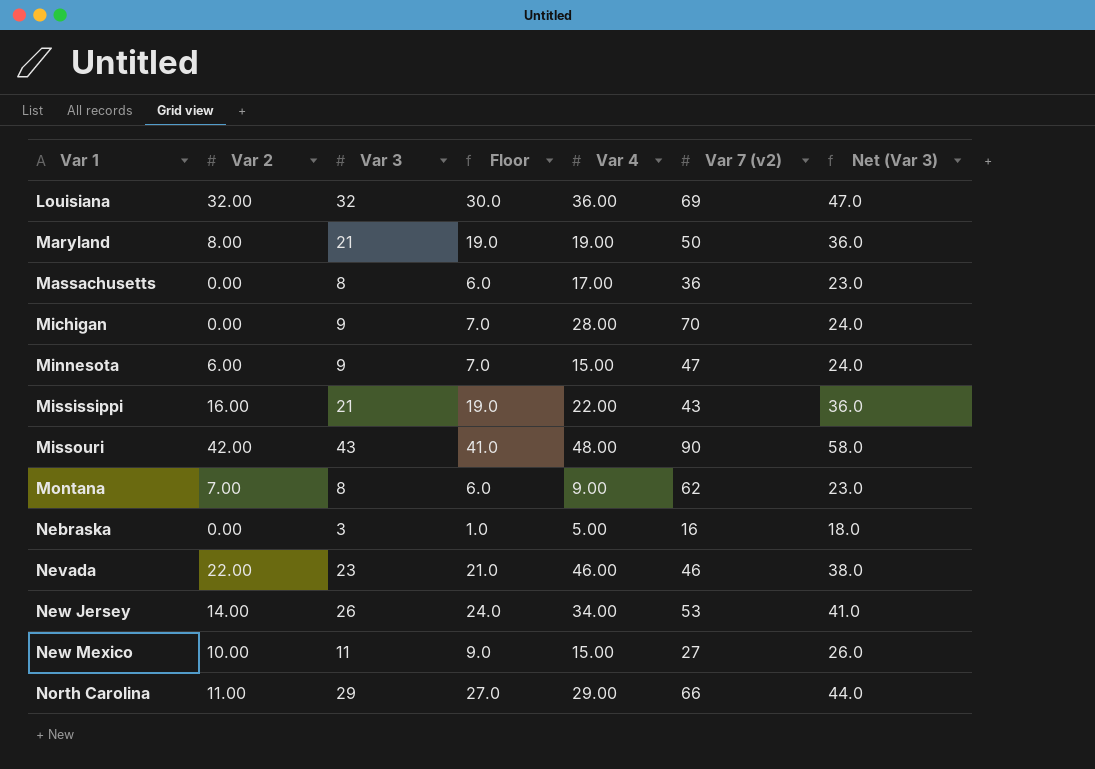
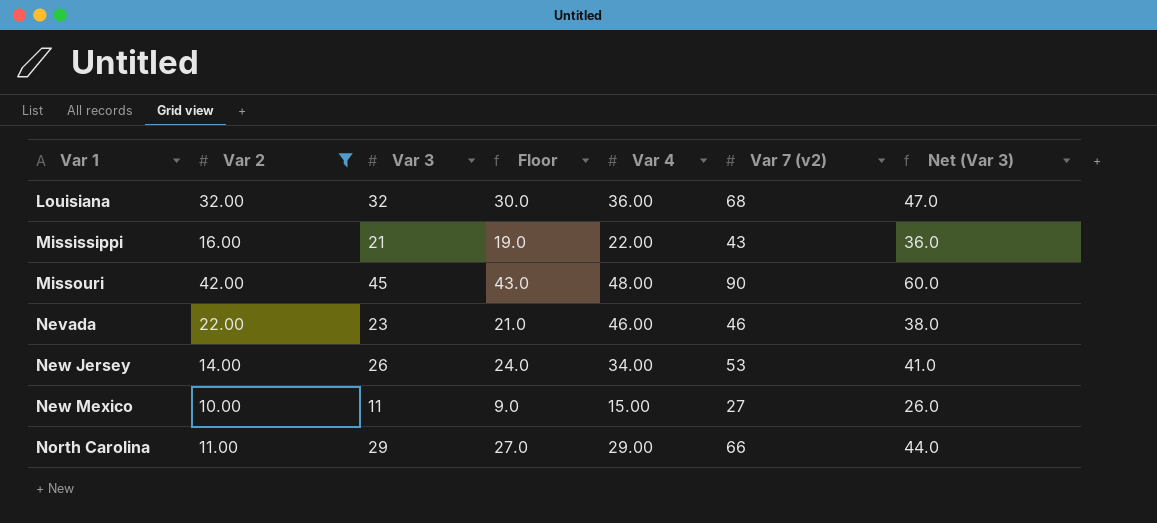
filter: none -> Var 2 >= 10.00
Louisiana | Var 7 (v2): 69 -> 68
Missouri | Var 3: 43 -> 45
Missouri | Floor: 41.0 -> 43.0
Missouri | Net (Var 3): 58.0 -> 60.0

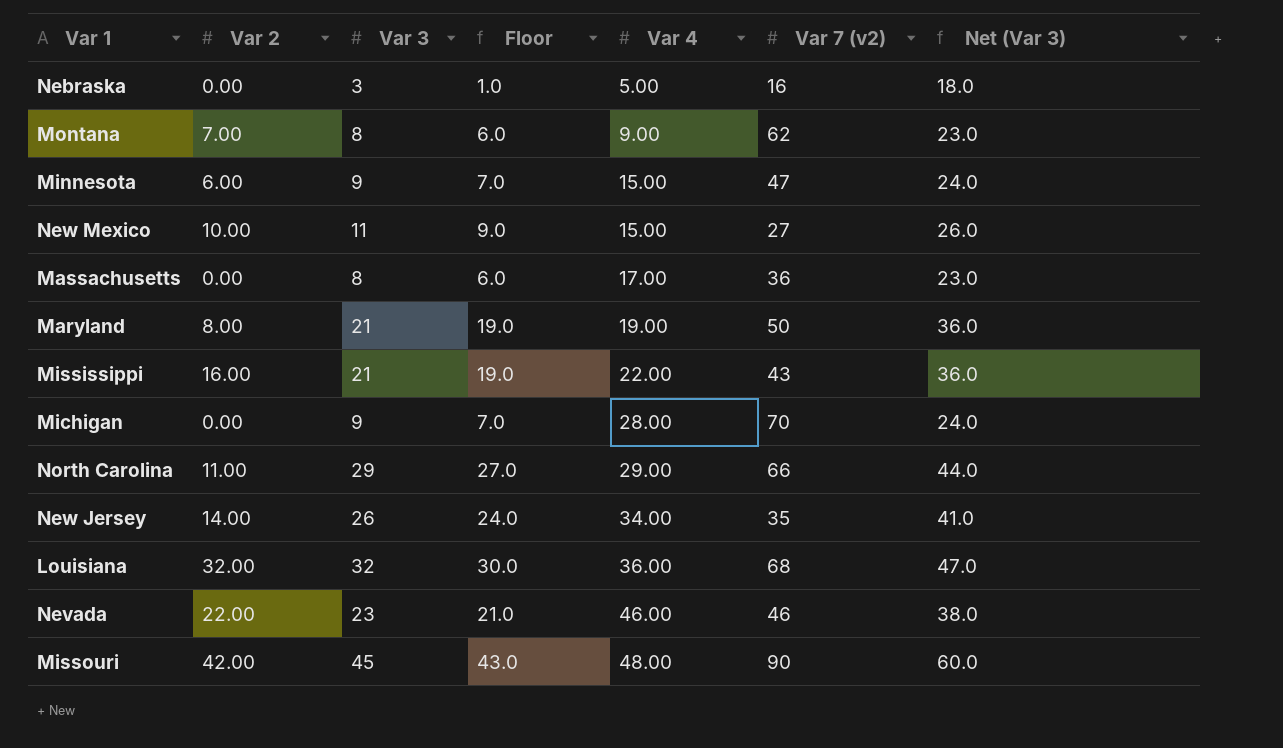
filter: Var 2 >= 10.00 -> none
row order: Var 1 ascending -> Var 4 ascending
New Jersey | Var 7 (v2): 53 -> 35

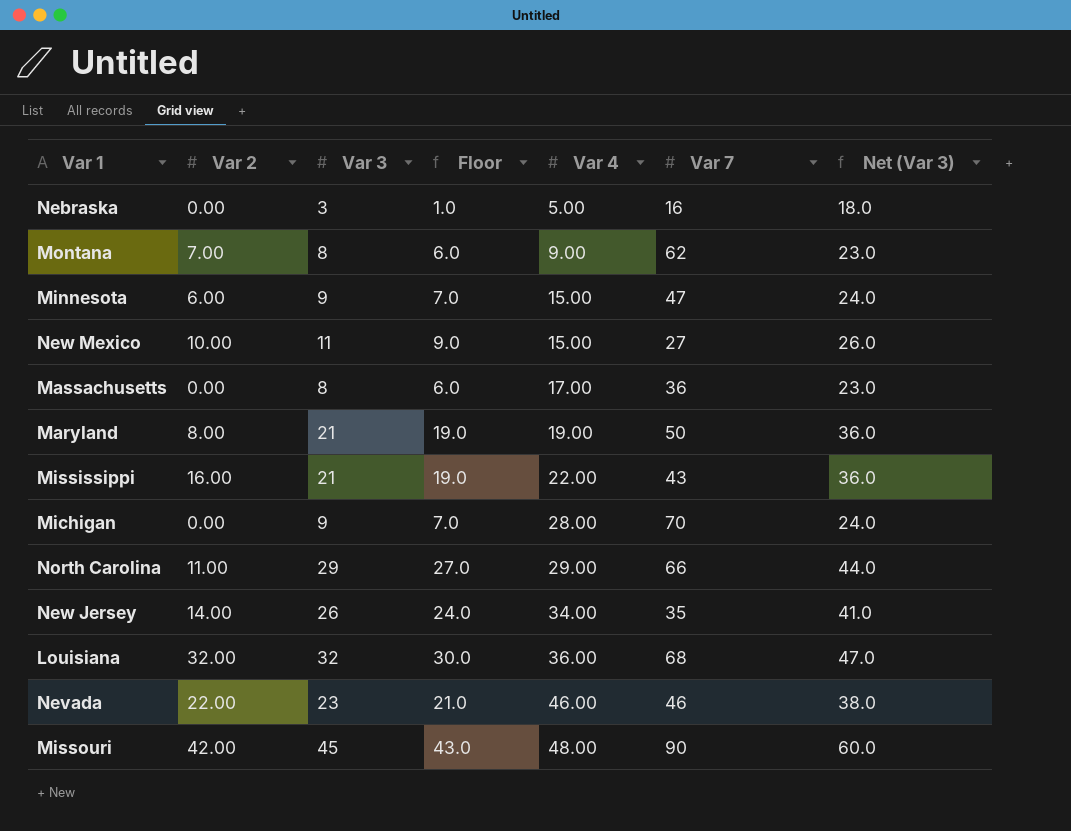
column name: Var 7 (v2) -> Var 7

